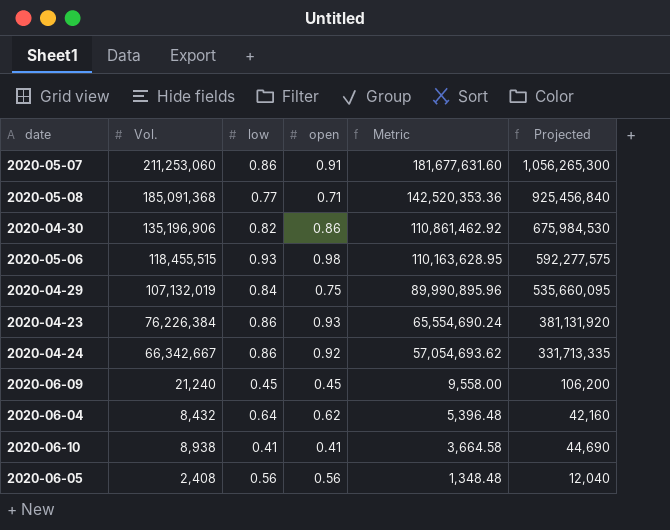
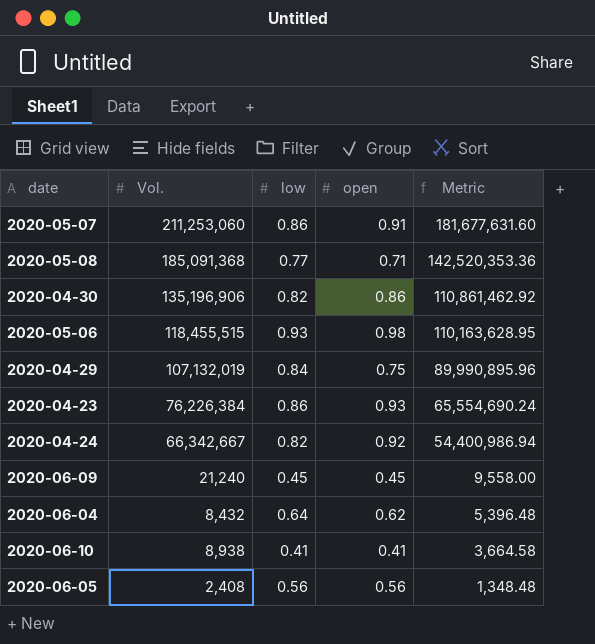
column Projected | formula: [Vol.] * 5 -> none
2020-04-24 | low: 0.86 -> 0.82
2020-04-24 | Metric: 57,054,693.62 -> 54,400,986.94

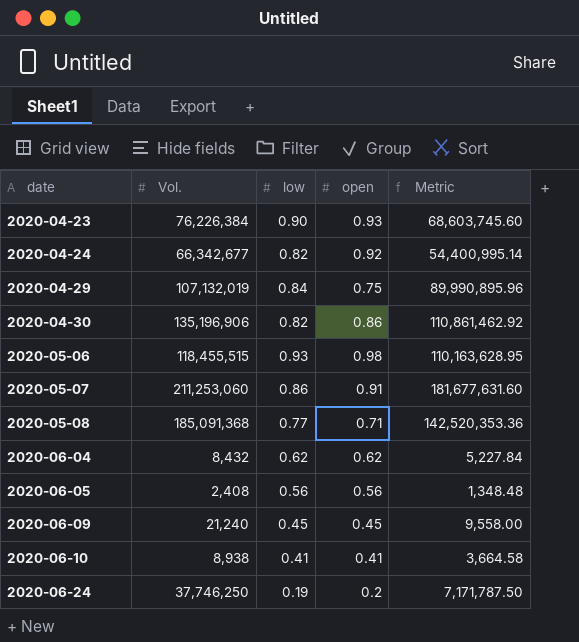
row order: Metric descending -> date ascending
2020-04-23 | low: 0.86 -> 0.90
2020-04-23 | Metric: 65,554,690.24 -> 68,603,745.60
2020-04-24 | Vol.: 66,342,667 -> 66,342,677
2020-04-24 | Metric: 54,400,986.94 -> 54,400,995.14
2020-06-04 | low: 0.64 -> 0.62
2020-06-04 | Metric: 5,396.48 -> 5,227.84
row 2020-06-24: none -> 37,746,250 | 0.19 | 0.2 | 7,171,787.50

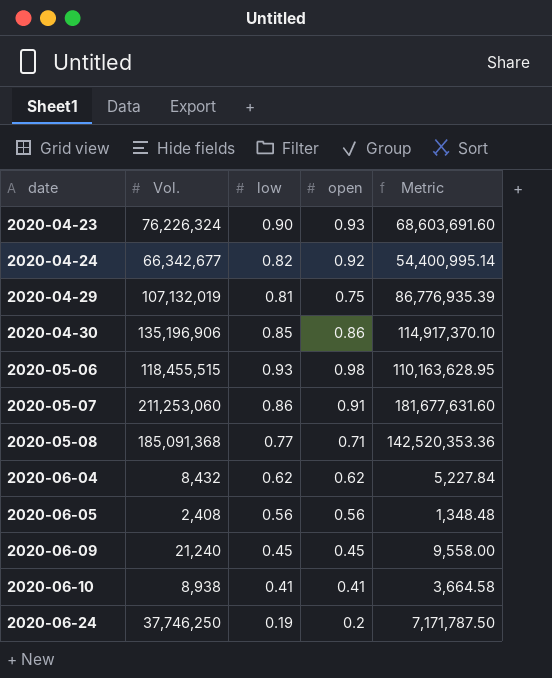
2020-04-23 | Vol.: 76,226,384 -> 76,226,324
2020-04-23 | Metric: 68,603,745.60 -> 68,603,691.60
2020-04-29 | low: 0.84 -> 0.81
2020-04-29 | Metric: 89,990,895.96 -> 86,776,935.39
2020-04-30 | low: 0.82 -> 0.85
2020-04-30 | Metric: 110,861,462.92 -> 114,917,370.10

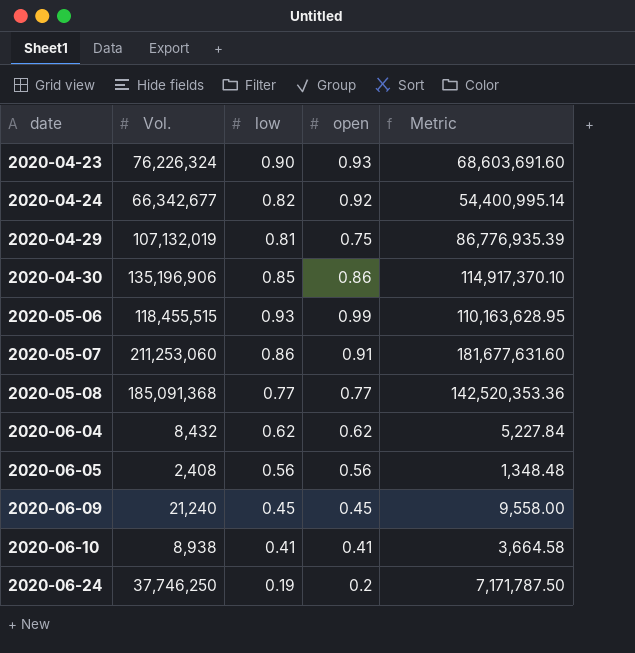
2020-05-06 | open: 0.98 -> 0.99
2020-05-08 | open: 0.71 -> 0.77

